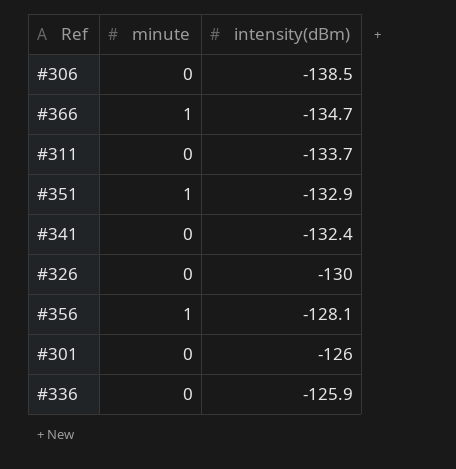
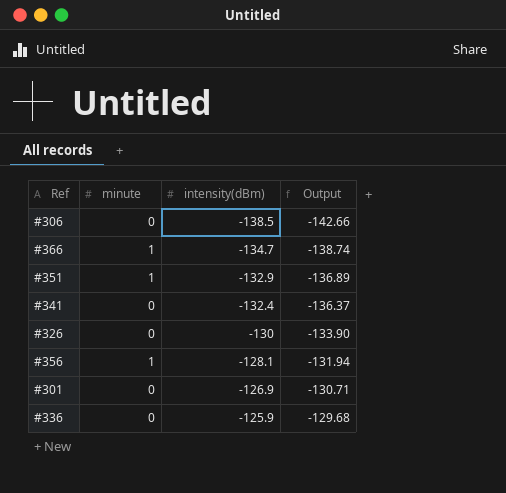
column Output | formula: none -> [intensity(dBm)] * 1.03
row #311: 0 | -133.7 -> none
#301 | intensity(dBm): -126 -> -126.9

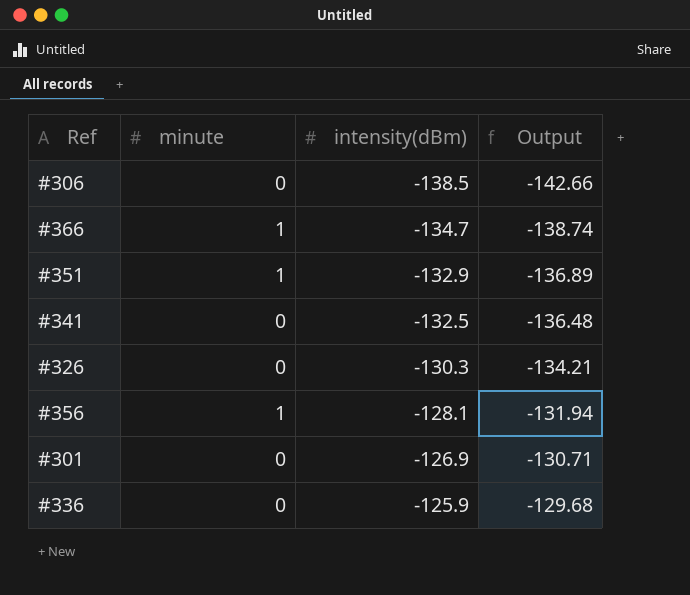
#341 | intensity(dBm): -132.4 -> -132.5
#341 | Output: -136.37 -> -136.48
#326 | intensity(dBm): -130 -> -130.3
#326 | Output: -133.90 -> -134.21

